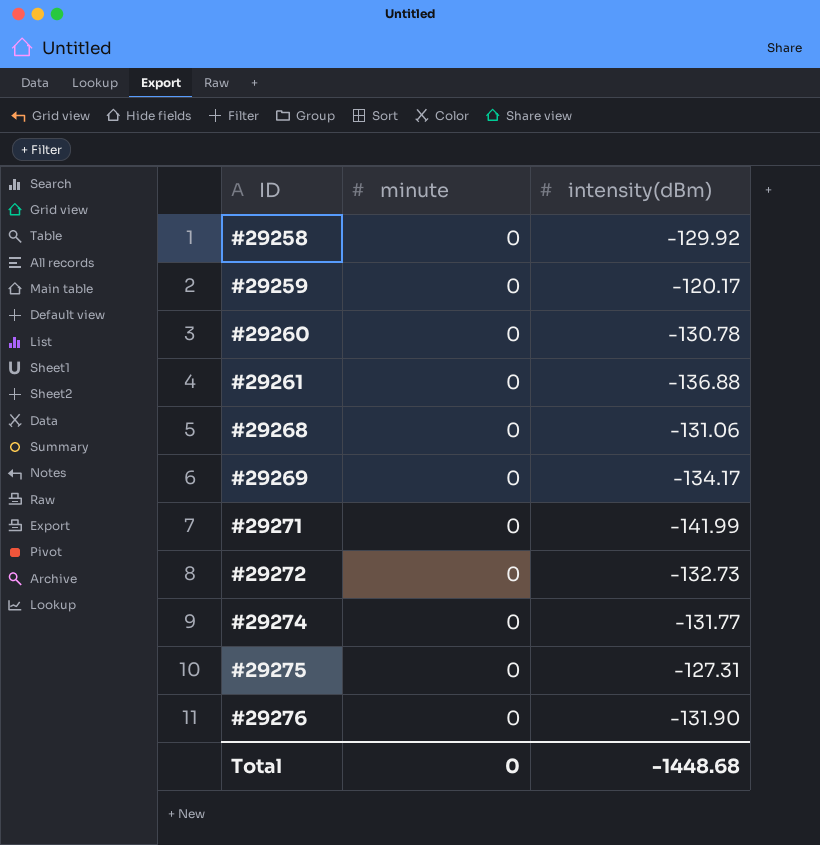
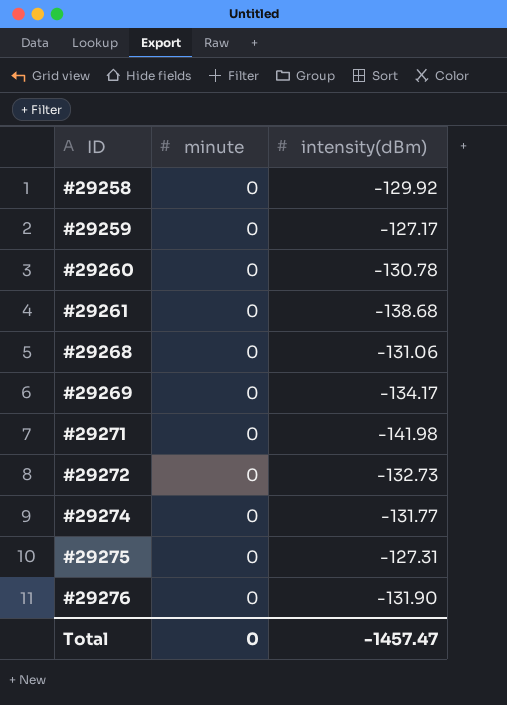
#29259 | intensity(dBm): -120.17 -> -127.17
#29261 | intensity(dBm): -136.88 -> -138.68
#29271 | intensity(dBm): -141.99 -> -141.98
Total | intensity(dBm): -1448.68 -> -1457.47

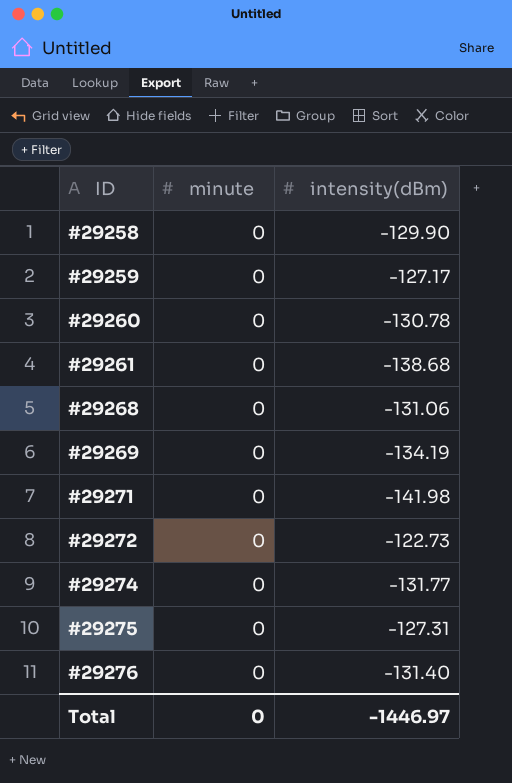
#29258 | intensity(dBm): -129.92 -> -129.90
#29269 | intensity(dBm): -134.17 -> -134.19
#29272 | intensity(dBm): -132.73 -> -122.73
#29276 | intensity(dBm): -131.90 -> -131.40
Total | intensity(dBm): -1457.47 -> -1446.97

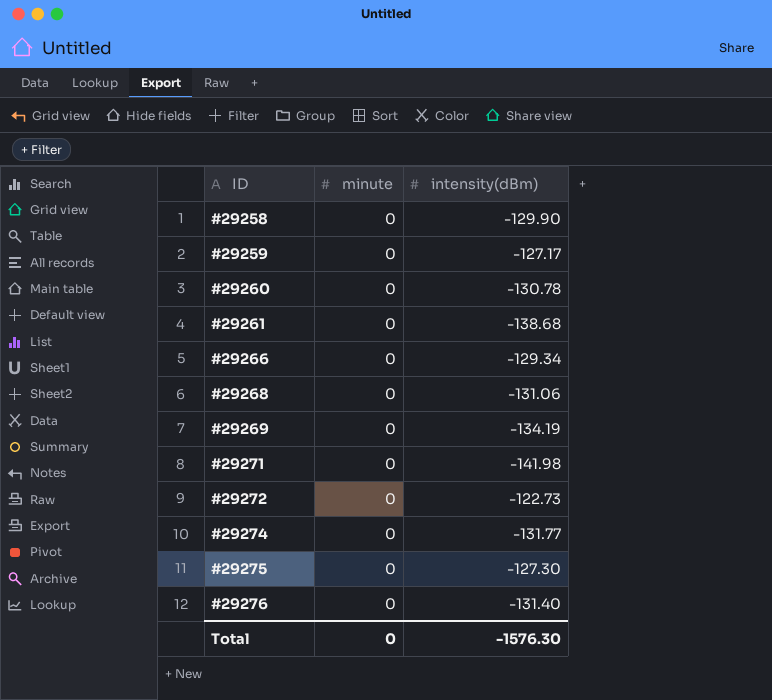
row #29266: none -> 0 | -129.34
#29275 | intensity(dBm): -127.31 -> -127.30
Total | intensity(dBm): -1446.97 -> -1576.30

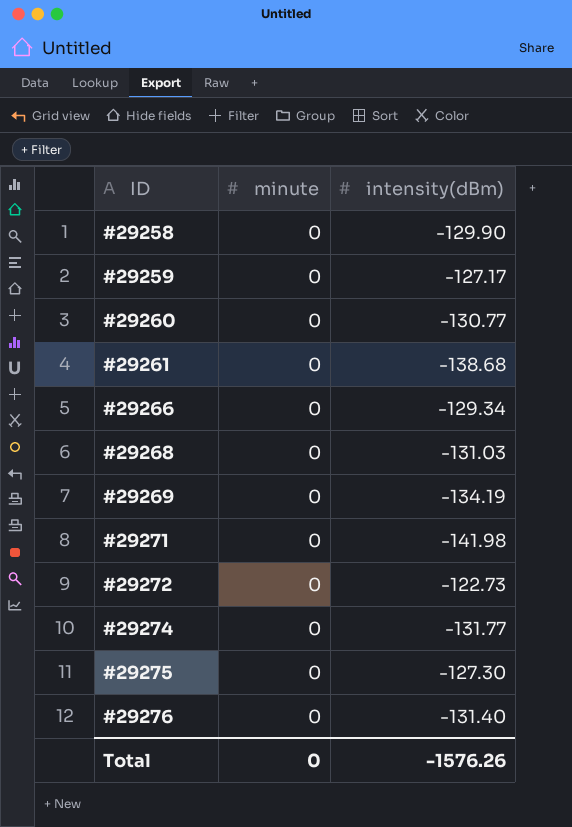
#29260 | intensity(dBm): -130.78 -> -130.77
#29268 | intensity(dBm): -131.06 -> -131.03
Total | intensity(dBm): -1576.30 -> -1576.26

